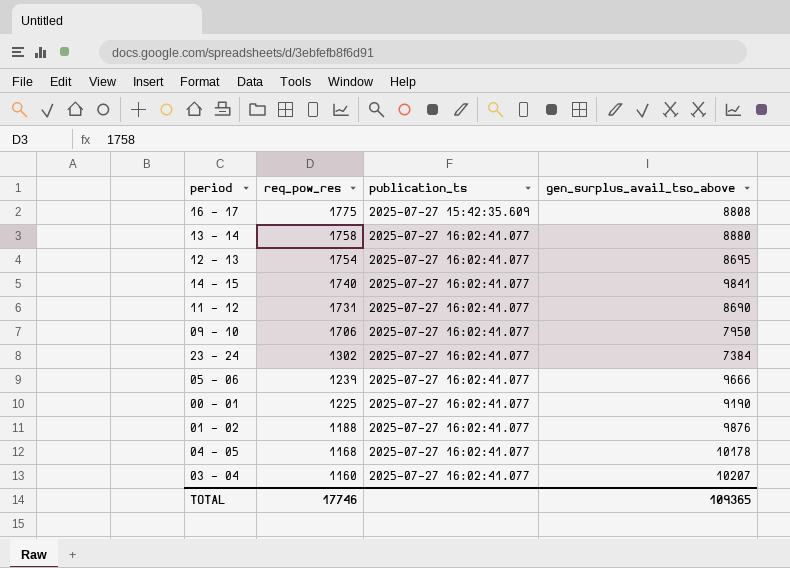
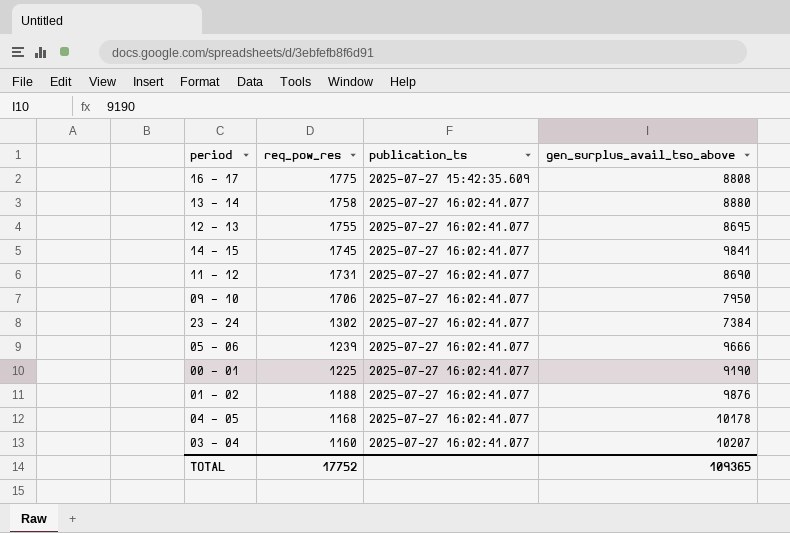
12 - 13 | req_pow_res: 1754 -> 1755
14 - 15 | req_pow_res: 1740 -> 1745
TOTAL | req_pow_res: 17746 -> 17752

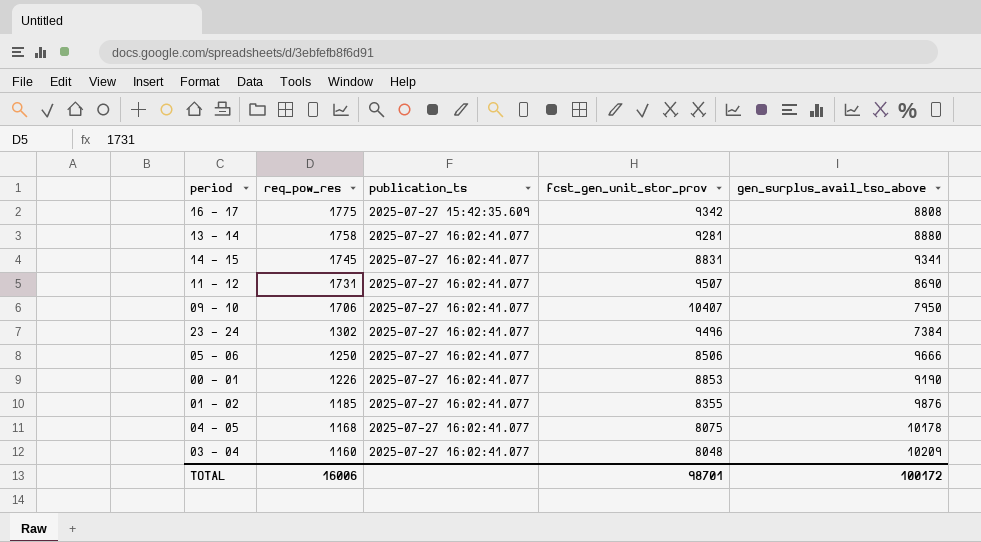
column fcst_gen_unit_stor_prov | position: none -> 4
row 12 - 13: 1755 | 2025-07-27 16:02:41.077 | 8695 -> none
14 - 15 | gen_surplus_avail_tso_above: 9841 -> 9341
05 - 06 | req_pow_res: 1239 -> 1250
00 - 01 | req_pow_res: 1225 -> 1226
01 - 02 | req_pow_res: 1188 -> 1185
03 - 04 | gen_surplus_avail_tso_above: 10207 -> 10209
TOTAL | req_pow_res: 17752 -> 16006
TOTAL | gen_surplus_avail_tso_above: 109365 -> 100172

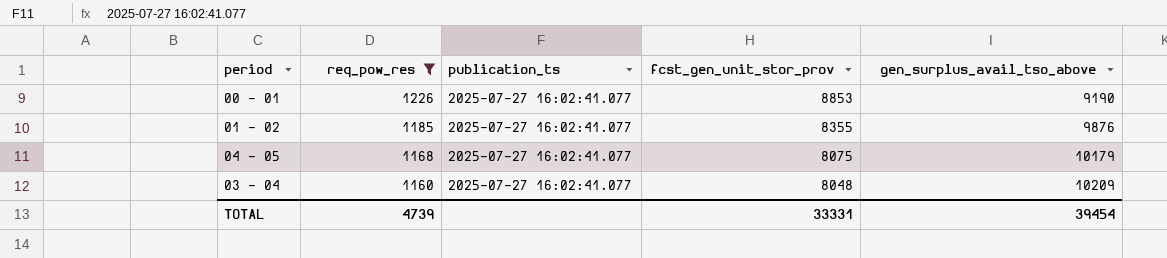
filter: none -> req_pow_res <= 1226
04 - 05 | gen_surplus_avail_tso_above: 10178 -> 10179
TOTAL | req_pow_res: 16006 -> 4739
TOTAL | fcst_gen_unit_stor_prov: 98701 -> 33331
TOTAL | gen_surplus_avail_tso_above: 100172 -> 39454

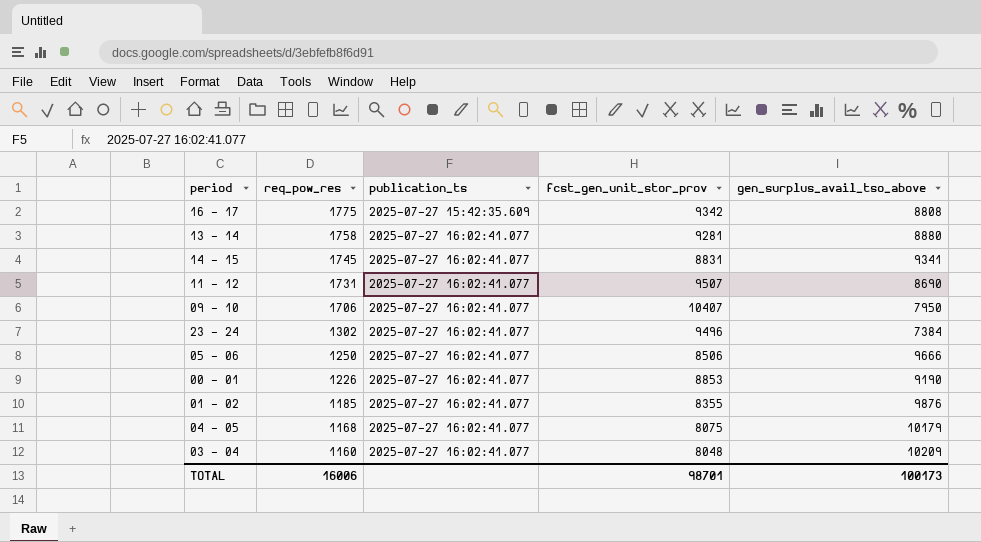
filter: req_pow_res <= 1226 -> none
TOTAL | req_pow_res: 4739 -> 16006
TOTAL | fcst_gen_unit_stor_prov: 33331 -> 98701
TOTAL | gen_surplus_avail_tso_above: 39454 -> 100173

